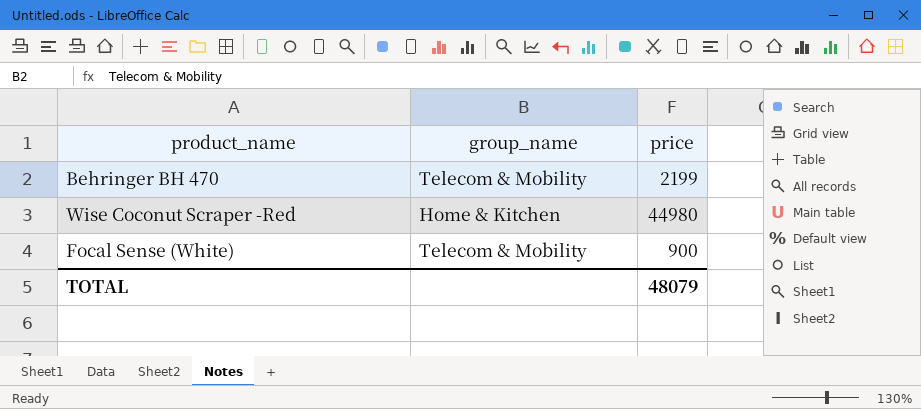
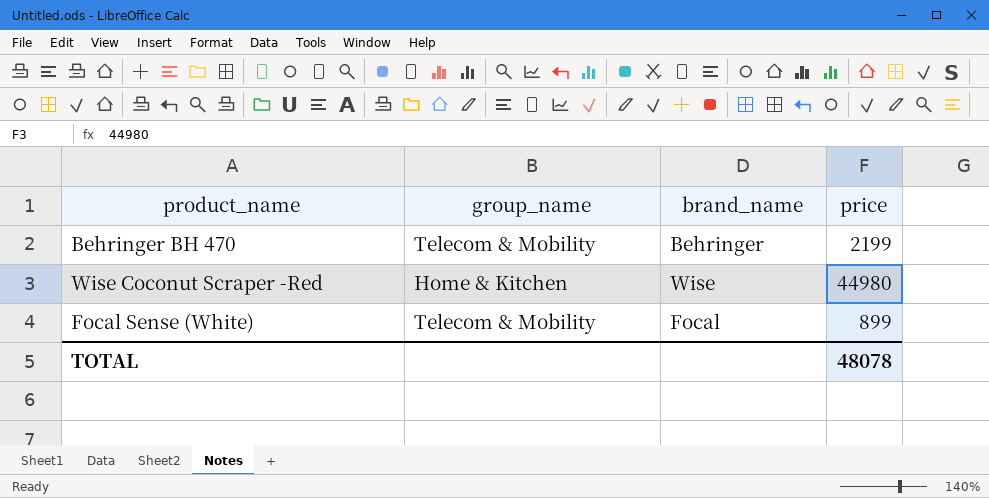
column brand_name | position: none -> 3
Focal Sense (White) | price: 900 -> 899
TOTAL | price: 48079 -> 48078

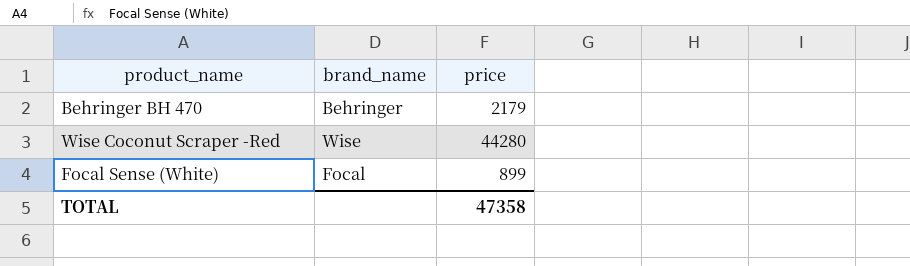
column group_name | position: 2 -> none
Behringer BH 470 | price: 2199 -> 2179
Wise Coconut Scraper -Red | price: 44980 -> 44280
TOTAL | price: 48078 -> 47358

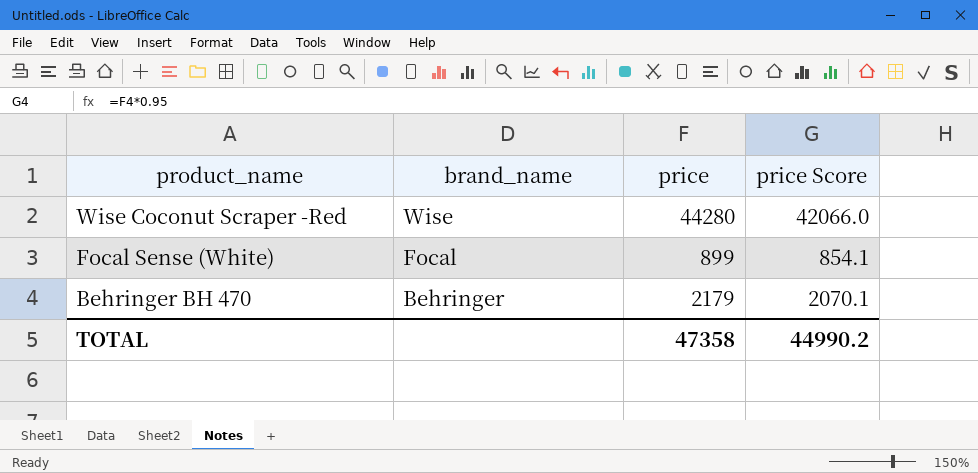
row order: none -> product_name descending
column price Score | formula: none -> [price] * 0.95

